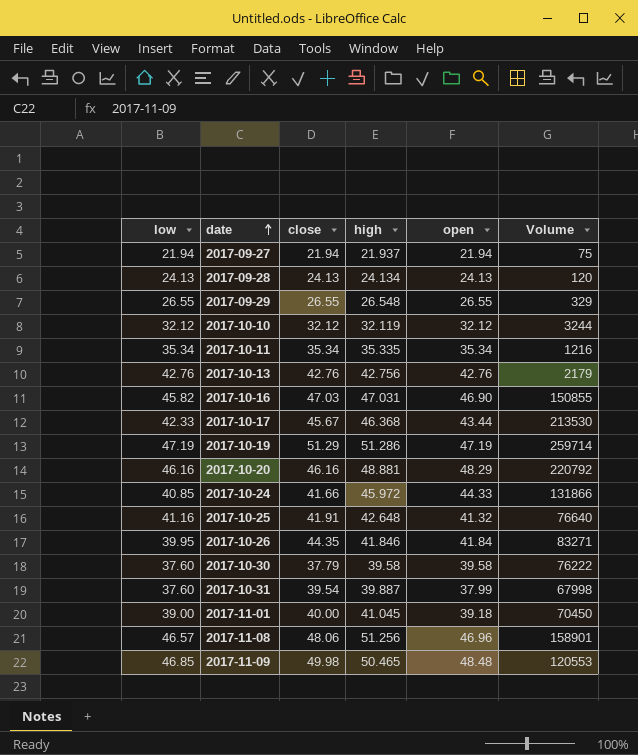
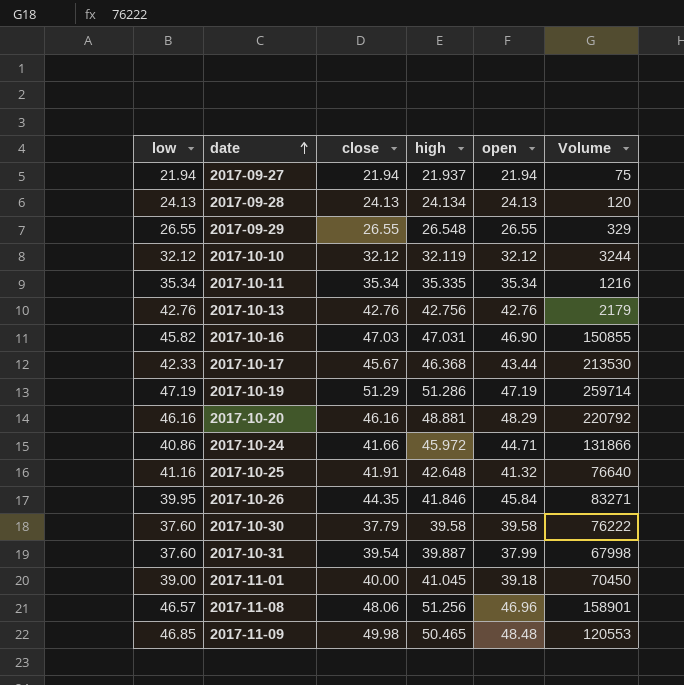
2017-10-24 | low: 40.85 -> 40.86
2017-10-24 | open: 44.33 -> 44.71
2017-10-26 | open: 41.84 -> 45.84

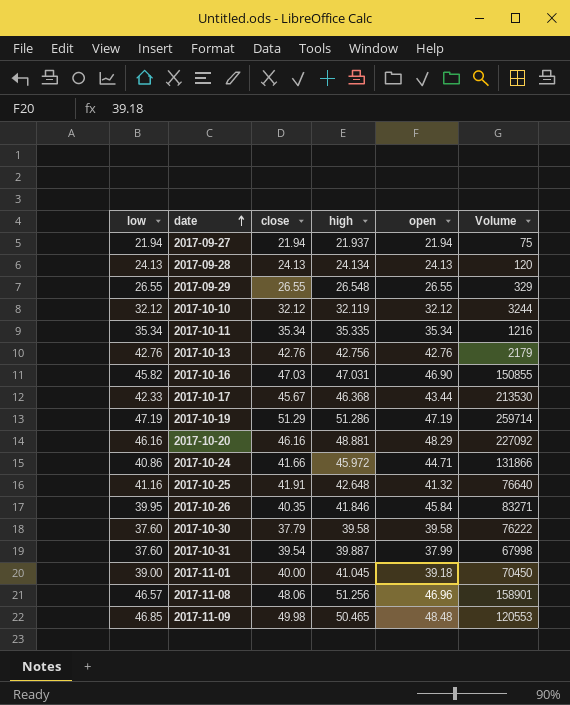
2017-10-20 | Volume: 220792 -> 227092
2017-10-26 | close: 44.35 -> 40.35

